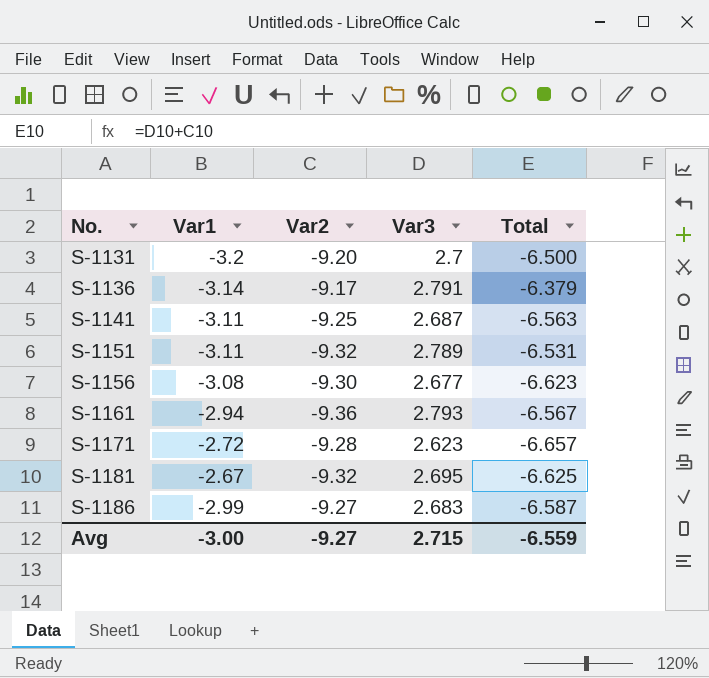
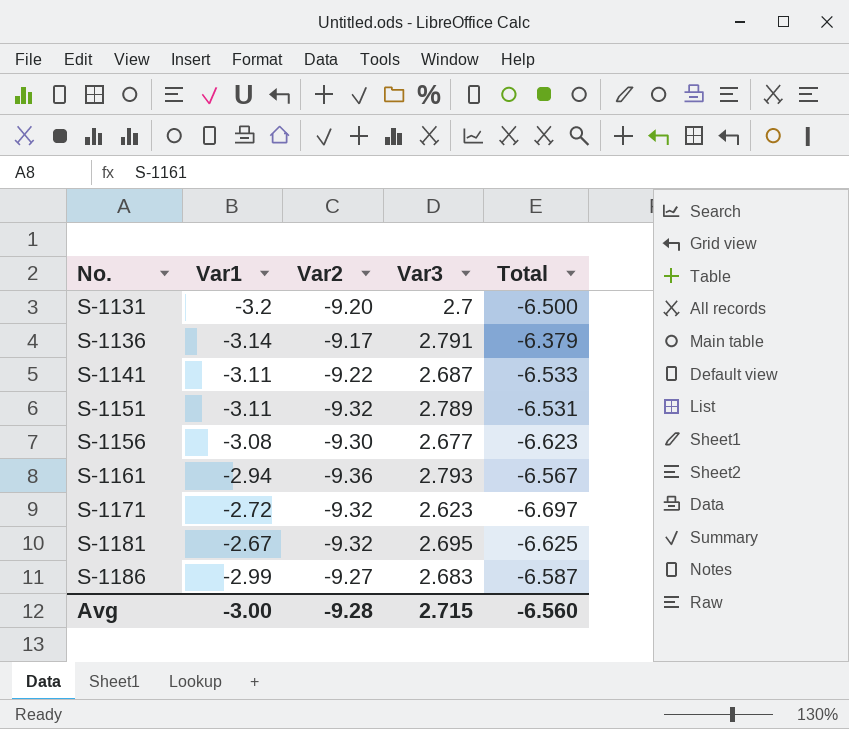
S-1141 | Var2: -9.25 -> -9.22
S-1141 | Total: -6.563 -> -6.533
S-1171 | Var2: -9.28 -> -9.32
S-1171 | Total: -6.657 -> -6.697
Avg | Var2: -9.27 -> -9.28
Avg | Total: -6.559 -> -6.560

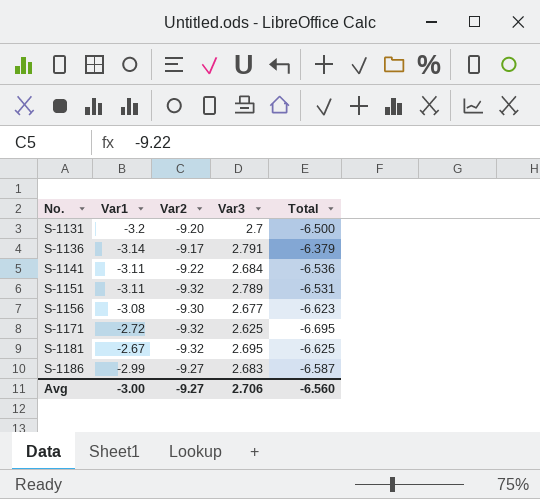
row S-1161: -2.94 | -9.36 | 2.793 | -6.567 -> none
S-1141 | Var3: 2.687 -> 2.684
S-1141 | Total: -6.533 -> -6.536
S-1171 | Var3: 2.623 -> 2.625
S-1171 | Total: -6.697 -> -6.695
Avg | Var2: -9.28 -> -9.27
Avg | Var3: 2.715 -> 2.706

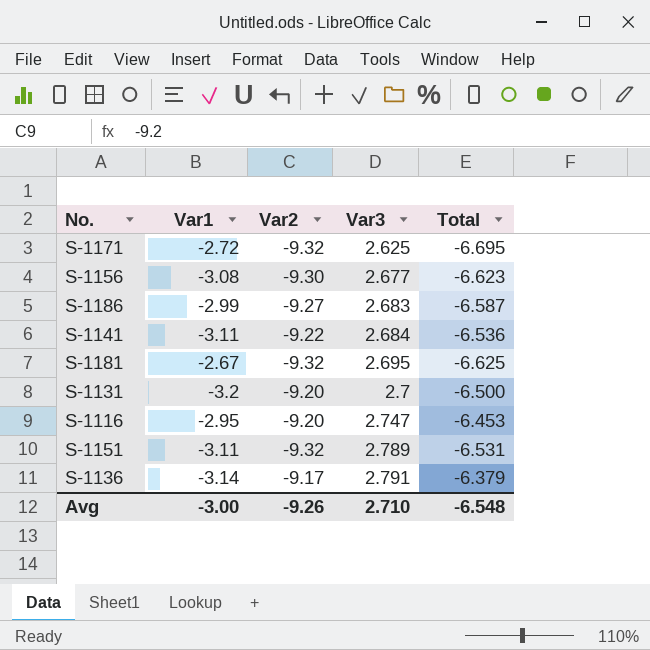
row order: No. ascending -> Var3 ascending
row S-1116: none -> -2.95 | -9.20 | 2.747 | -6.453
Avg | Var2: -9.27 -> -9.26
Avg | Var3: 2.706 -> 2.710
Avg | Total: -6.560 -> -6.548

